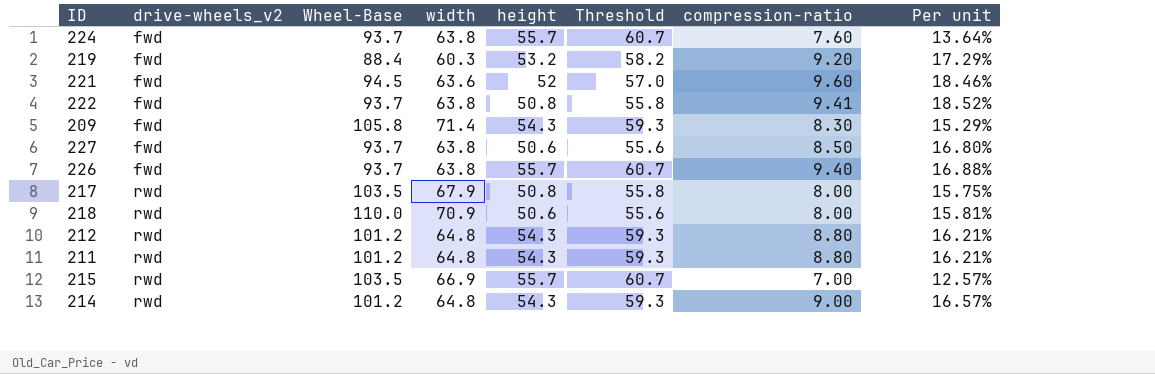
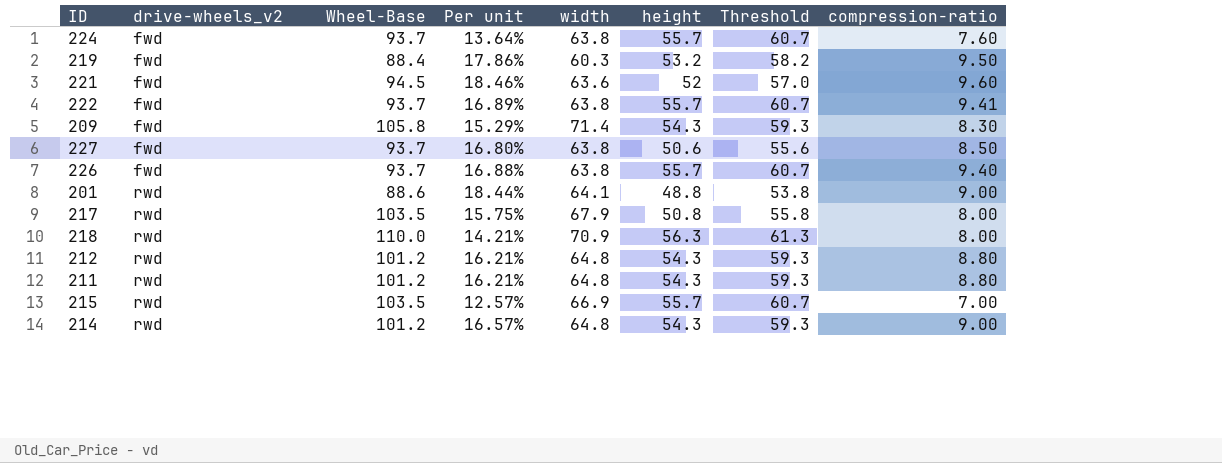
column Per unit | position: 8 -> 4
219 | Per unit: 17.29% -> 17.86%
219 | compression-ratio: 9.20 -> 9.50
222 | Per unit: 18.52% -> 16.89%
222 | height: 50.8 -> 55.7
222 | Threshold: 55.8 -> 60.7
row 201: none -> rwd | 88.6 | 18.44% | 64.1 | 48.8 | 53.8 | 9.00
218 | Per unit: 15.81% -> 14.21%
218 | height: 50.6 -> 56.3
218 | Threshold: 55.6 -> 61.3

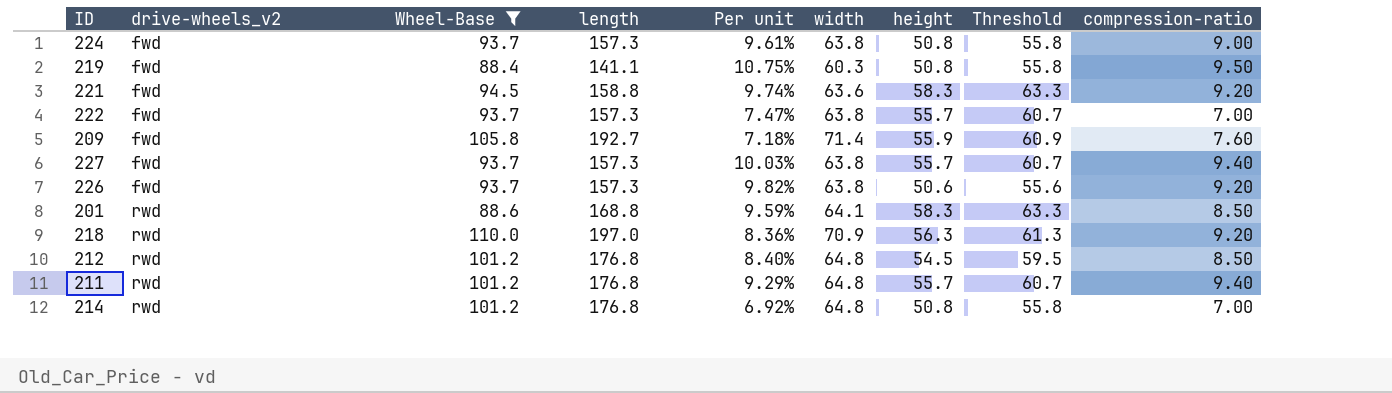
filter: none -> Wheel-Base != 103.5
column length | position: none -> 4
column Per unit | formula: [compression-ratio] / [height] -> [compression-ratio] / [Wheel-Base]
224 | height: 55.7 -> 50.8
224 | Threshold: 60.7 -> 55.8
224 | compression-ratio: 7.60 -> 9.00
219 | height: 53.2 -> 50.8
219 | Threshold: 58.2 -> 55.8
221 | height: 52 -> 58.3
221 | Threshold: 57.0 -> 63.3
221 | compression-ratio: 9.60 -> 9.20
222 | compression-ratio: 9.41 -> 7.00
209 | height: 54.3 -> 55.9
209 | Threshold: 59.3 -> 60.9
209 | compression-ratio: 8.30 -> 7.60
227 | height: 50.6 -> 55.7
227 | Threshold: 55.6 -> 60.7
227 | compression-ratio: 8.50 -> 9.40
226 | height: 55.7 -> 50.6
226 | Threshold: 60.7 -> 55.6
226 | compression-ratio: 9.40 -> 9.20
201 | height: 48.8 -> 58.3
201 | Threshold: 53.8 -> 63.3
201 | compression-ratio: 9.00 -> 8.50
218 | compression-ratio: 8.00 -> 9.20
212 | height: 54.3 -> 54.5
212 | Threshold: 59.3 -> 59.5
212 | compression-ratio: 8.80 -> 8.50
211 | height: 54.3 -> 55.7
211 | Threshold: 59.3 -> 60.7
211 | compression-ratio: 8.80 -> 9.40
214 | height: 54.3 -> 50.8
214 | Threshold: 59.3 -> 55.8
214 | compression-ratio: 9.00 -> 7.00

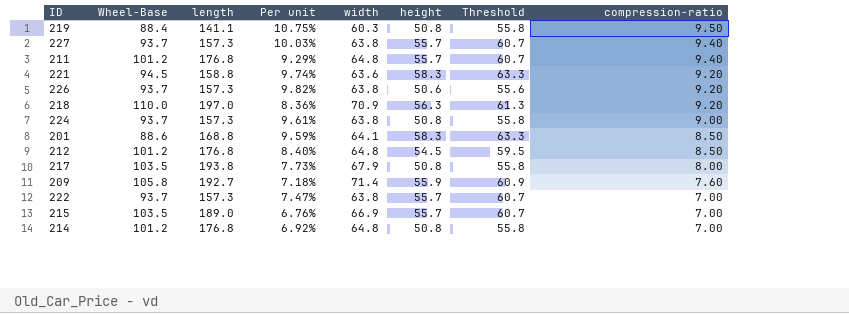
filter: Wheel-Base != 103.5 -> none
row order: drive-wheels_v2 ascending -> compression-ratio descending
column drive-wheels_v2 | position: 2 -> none

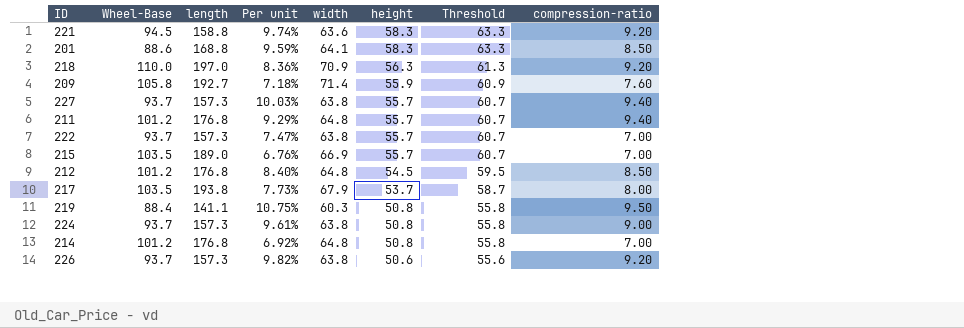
row order: compression-ratio descending -> height descending
217 | height: 50.8 -> 53.7
217 | Threshold: 55.8 -> 58.7

